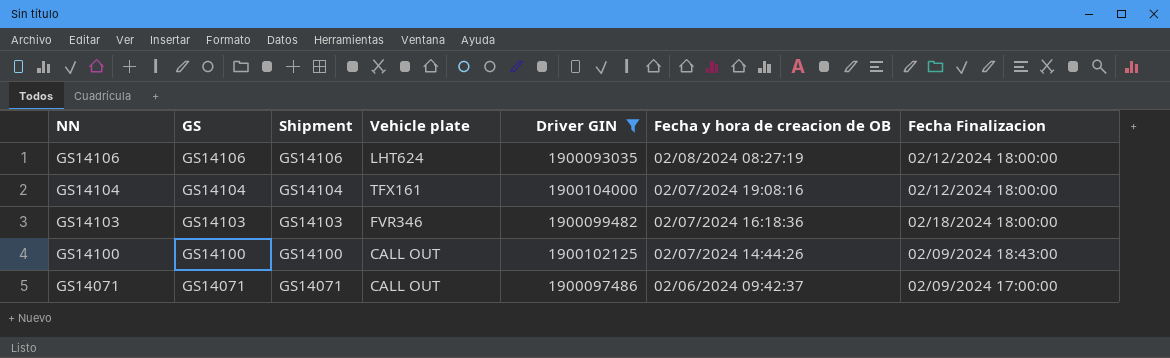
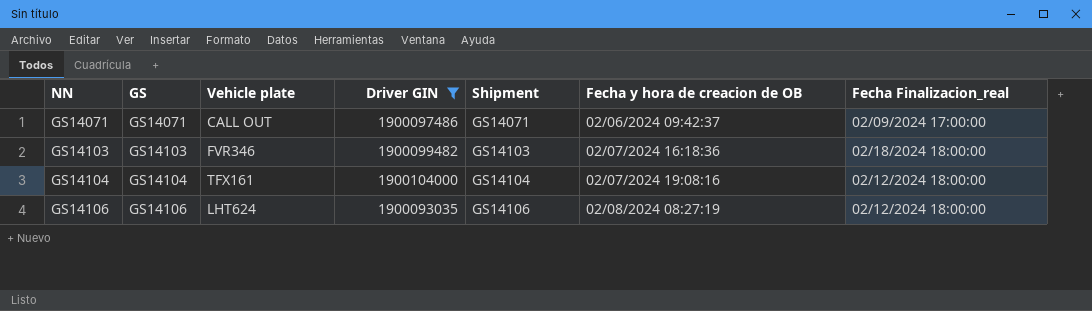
row order: NN descending -> NN ascending
column Shipment | position: 3 -> 5
column name: Fecha Finalizacion -> Fecha Finalizacion_real
row GS14100: GS14100 | GS14100 | CALL OUT | 1900102125 | 02/07/2024 14:44:26 | 02/09/2024 18:43:00 -> none

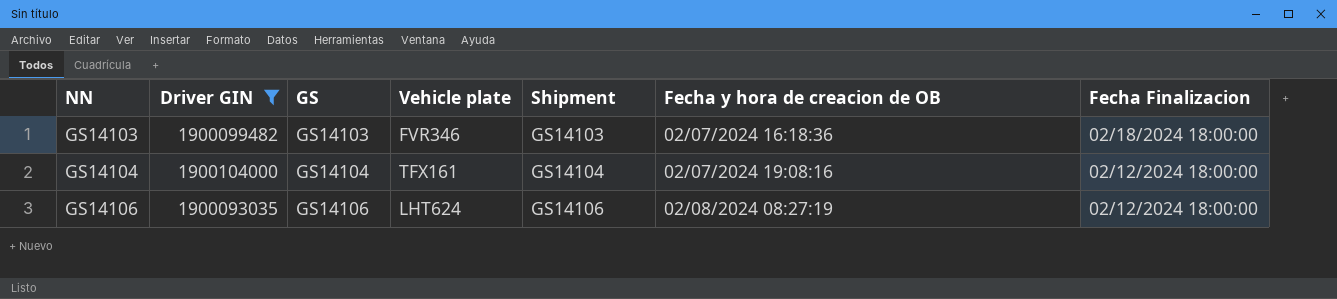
column Driver GIN | position: 4 -> 2
column name: Fecha Finalizacion_real -> Fecha Finalizacion
row GS14071: GS14071 | CALL OUT | 1900097486 | GS14071 | 02/06/2024 09:42:37 | 02/09/2024 17:00:00 -> none

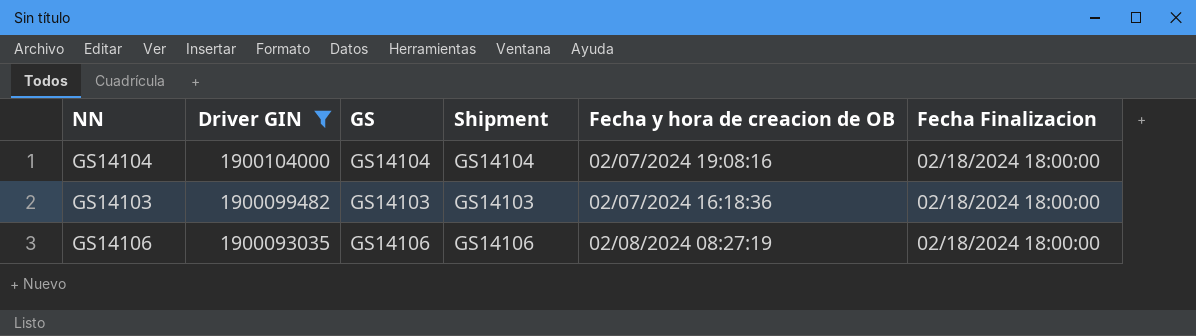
row order: NN ascending -> Driver GIN descending
column Vehicle plate | position: 4 -> none
GS14104 | Fecha Finalizacion: 02/12/2024 18:00:00 -> 02/18/2024 18:00:00
GS14106 | Fecha Finalizacion: 02/12/2024 18:00:00 -> 02/18/2024 18:00:00

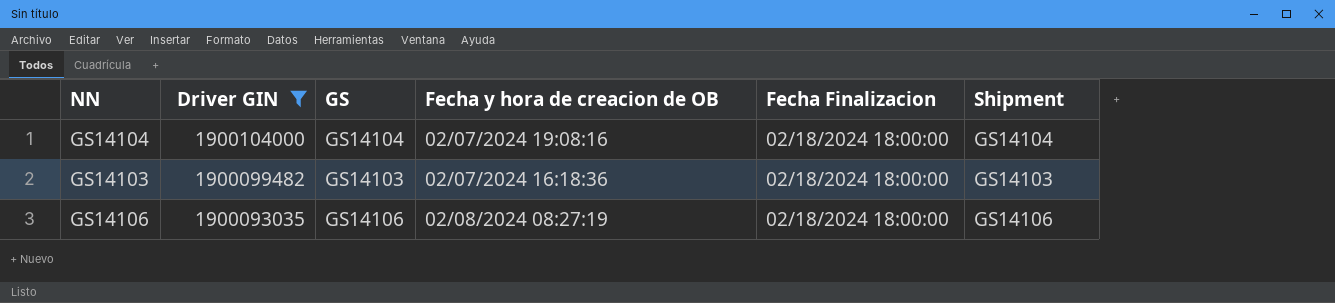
column Shipment | position: 4 -> 6

